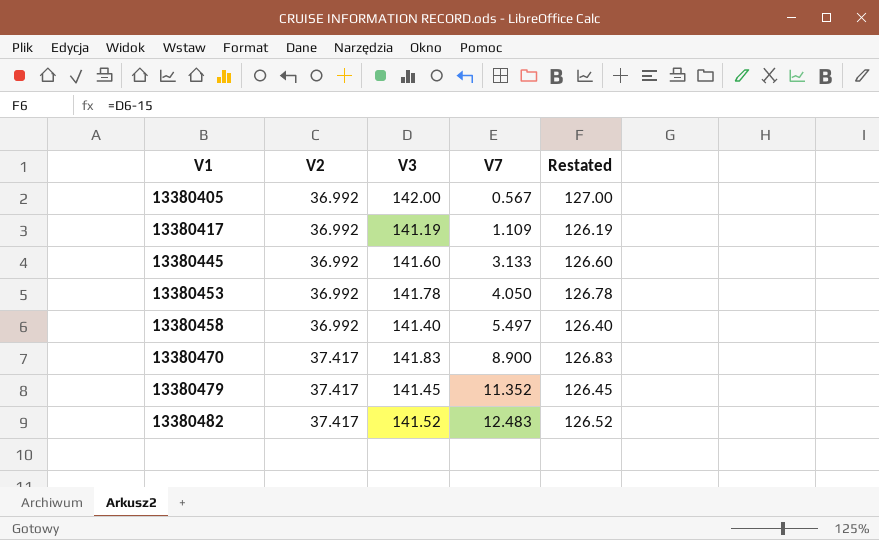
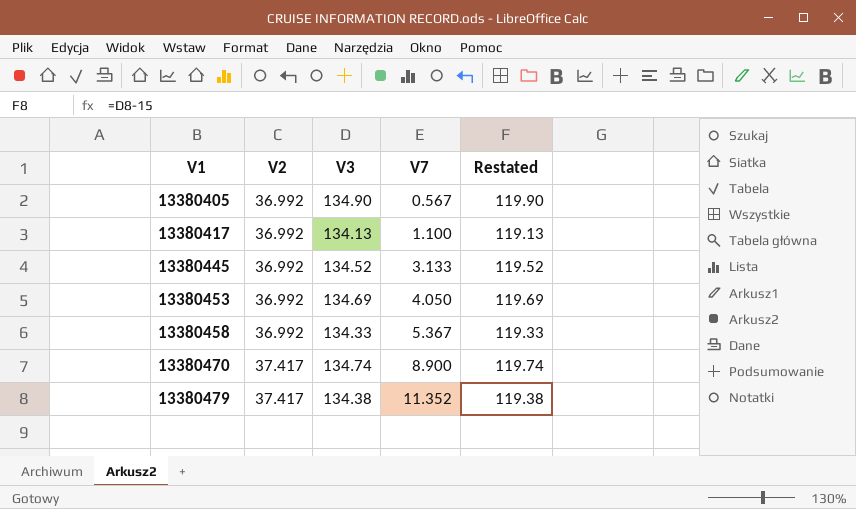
row 13380482: 37.417 | 141.52 | 12.483 | 126.52 -> none
13380405 | V3: 142.00 -> 134.90
13380405 | Restated: 127.00 -> 119.90
13380417 | V3: 141.19 -> 134.13
13380417 | V7: 1.109 -> 1.100
13380417 | Restated: 126.19 -> 119.13
13380445 | V3: 141.60 -> 134.52
13380445 | Restated: 126.60 -> 119.52
13380453 | V3: 141.78 -> 134.69
13380453 | Restated: 126.78 -> 119.69
13380458 | V3: 141.40 -> 134.33
13380458 | V7: 5.497 -> 5.367
13380458 | Restated: 126.40 -> 119.33
13380470 | V3: 141.83 -> 134.74
13380470 | Restated: 126.83 -> 119.74
13380479 | V3: 141.45 -> 134.38
13380479 | Restated: 126.45 -> 119.38

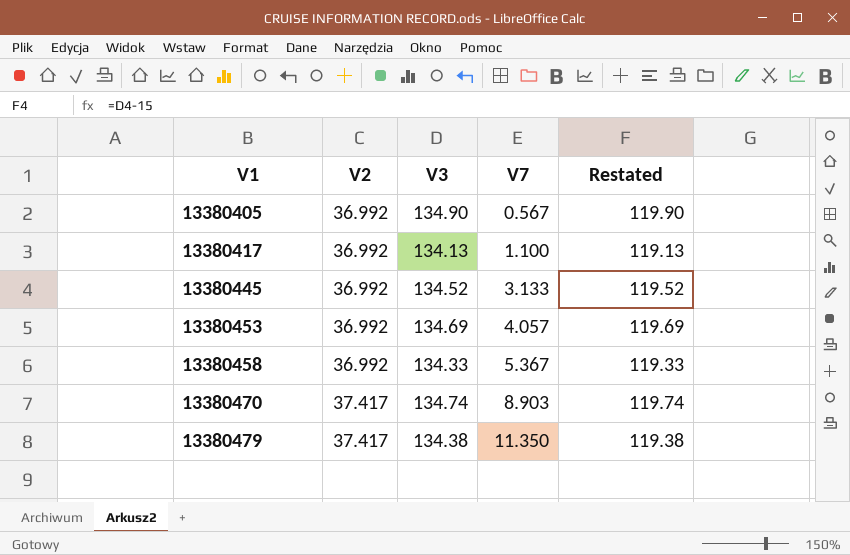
13380453 | V7: 4.050 -> 4.057
13380470 | V7: 8.900 -> 8.903
13380479 | V7: 11.352 -> 11.350

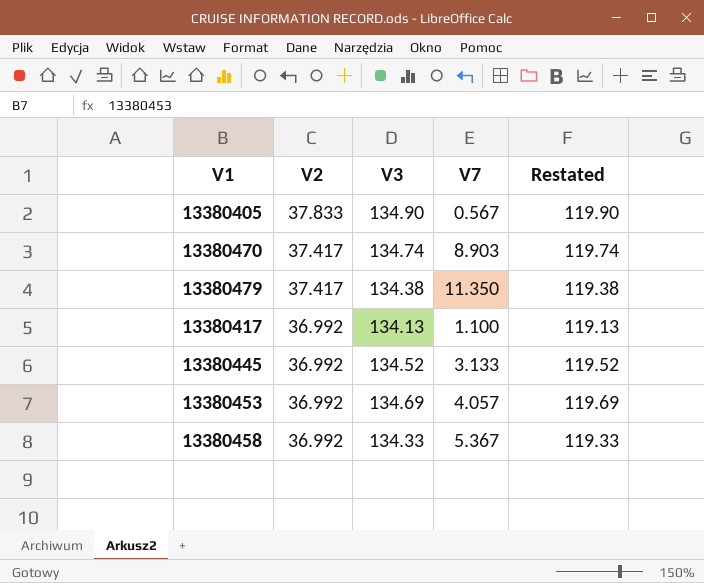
row order: V1 ascending -> V2 descending
13380405 | V2: 36.992 -> 37.833

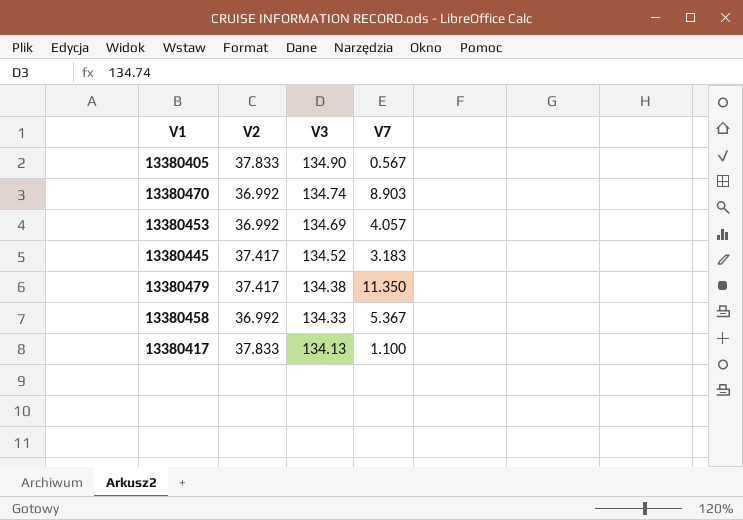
row order: V2 descending -> V3 descending
column Restated | formula: [V3] - 15 -> none
13380470 | V2: 37.417 -> 36.992
13380445 | V2: 36.992 -> 37.417
13380445 | V7: 3.133 -> 3.183
13380417 | V2: 36.992 -> 37.833

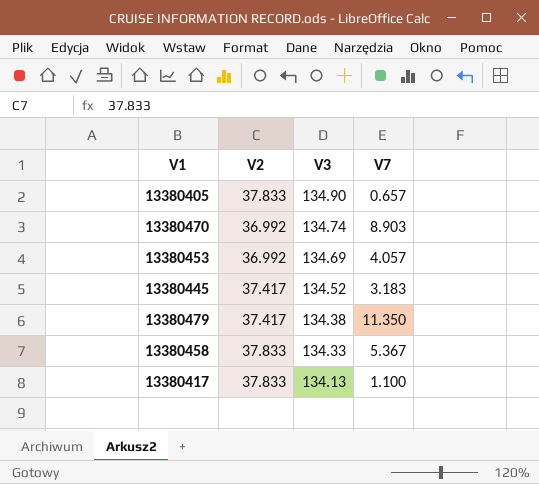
13380405 | V7: 0.567 -> 0.657
13380458 | V2: 36.992 -> 37.833

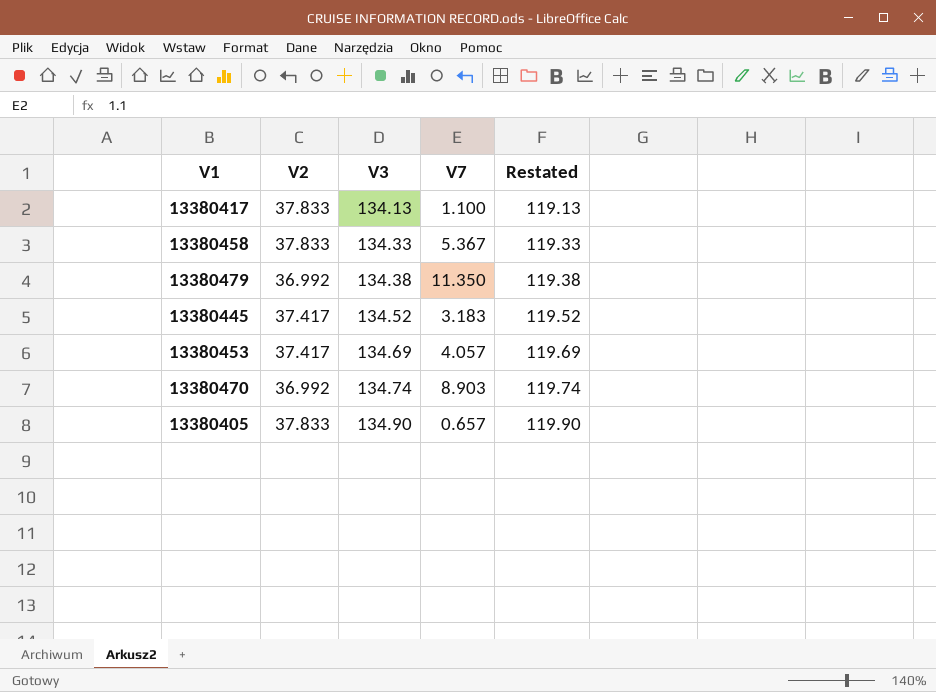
row order: V3 descending -> V3 ascending
column Restated | formula: none -> [V3] - 15
13380479 | V2: 37.417 -> 36.992
13380453 | V2: 36.992 -> 37.417

